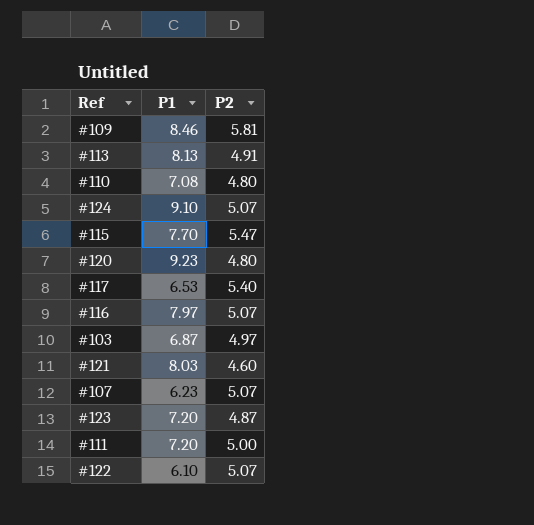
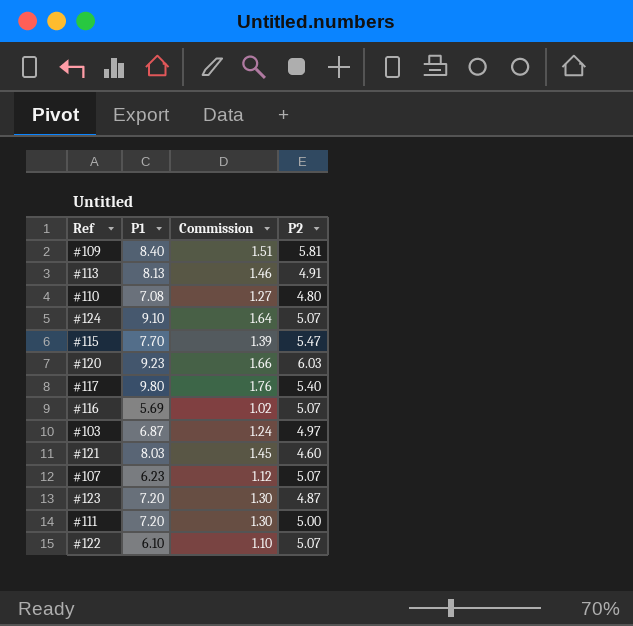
column Commission | formula: none -> [P1] * 0.18
#109 | P1: 8.46 -> 8.40
#120 | P2: 4.80 -> 6.03
#117 | P1: 6.53 -> 9.80
#116 | P1: 7.97 -> 5.69

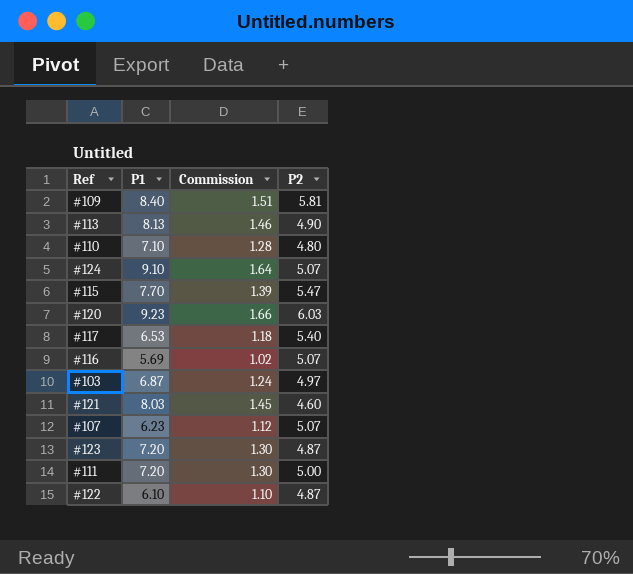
#113 | P2: 4.91 -> 4.90
#110 | P1: 7.08 -> 7.10
#110 | Commission: 1.27 -> 1.28
#117 | P1: 9.80 -> 6.53
#117 | Commission: 1.76 -> 1.18
#122 | P2: 5.07 -> 4.87

